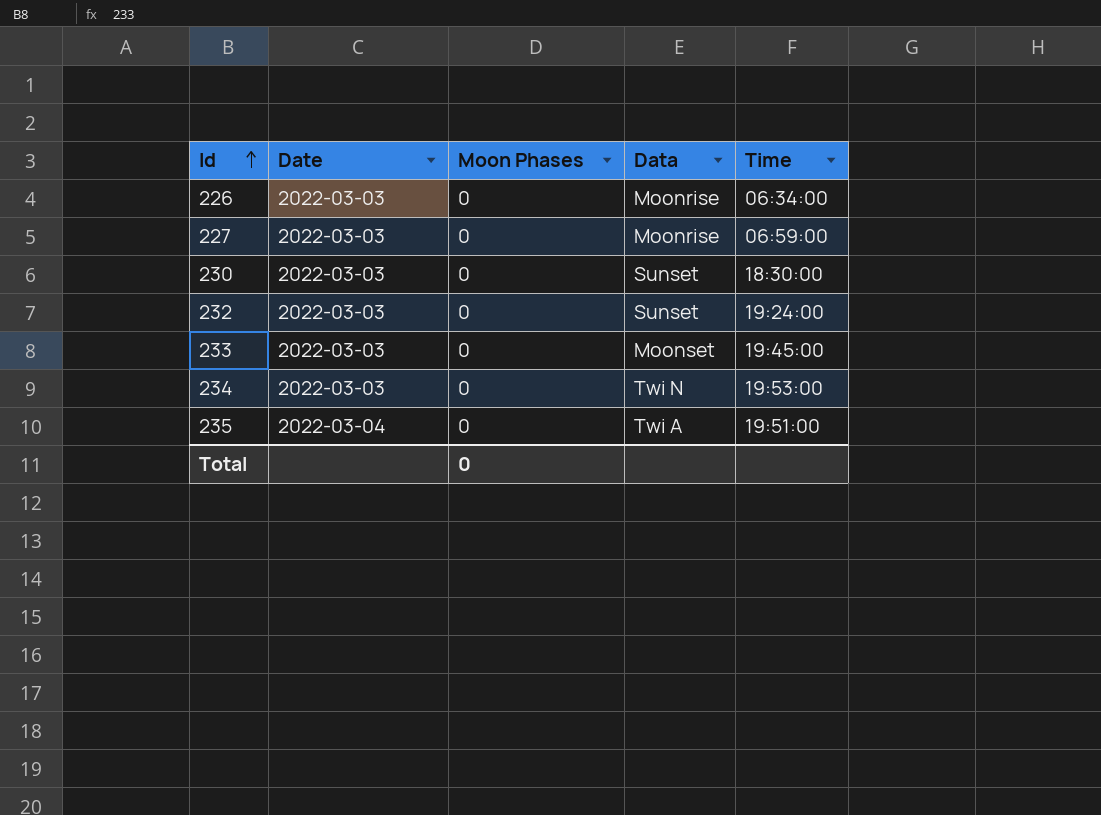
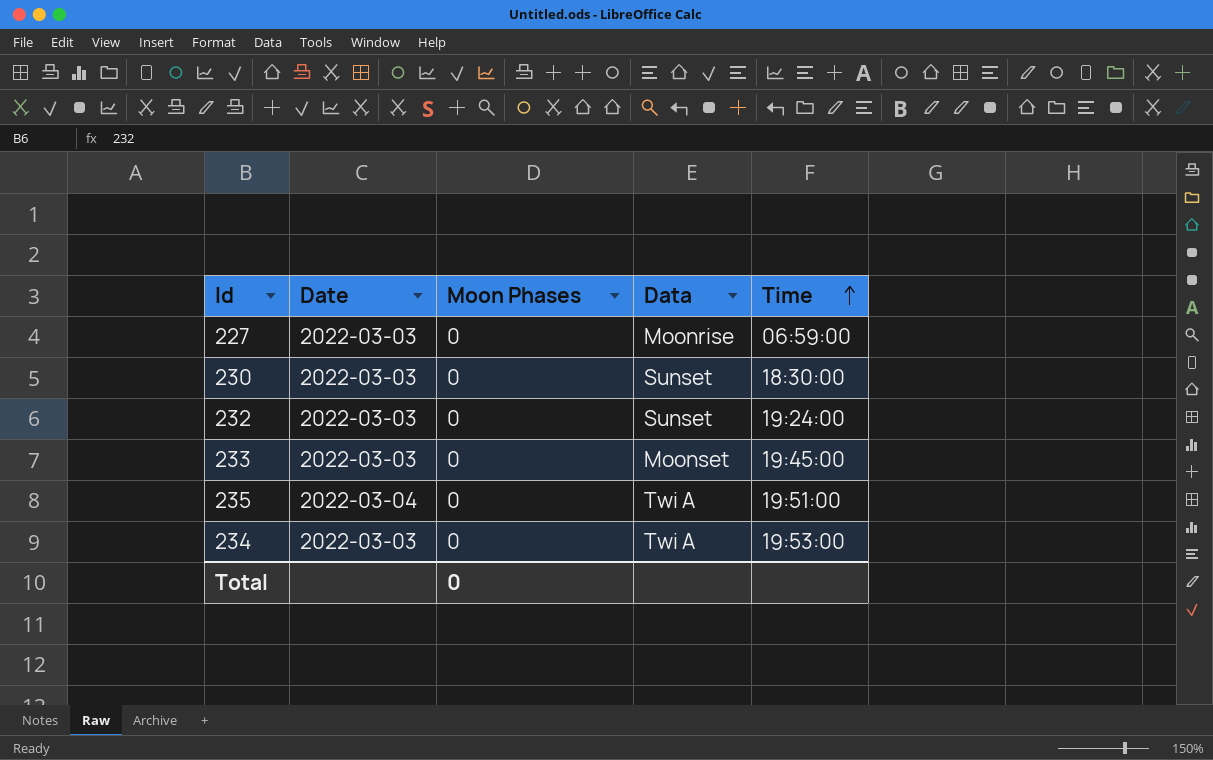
row order: Id ascending -> Time ascending
row 226: 2022-03-03 | 0 | Moonrise | 06:34:00 -> none
234 | Data: Twi N -> Twi A

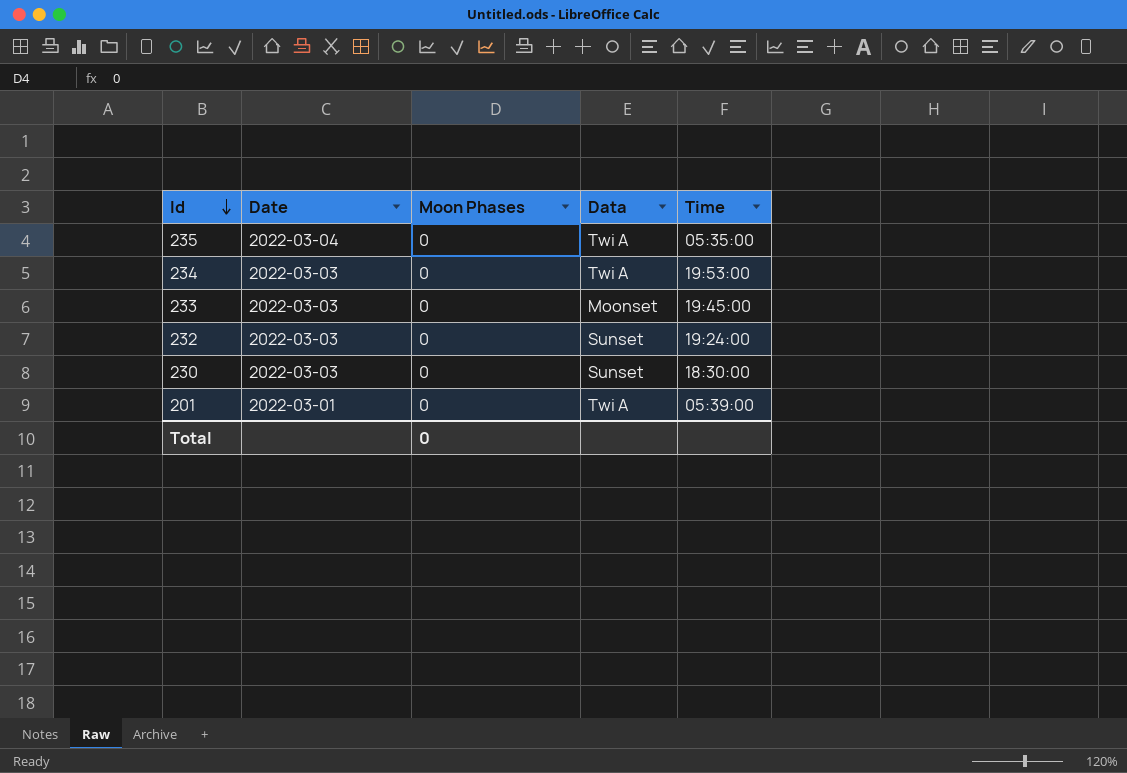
row order: Time ascending -> Id descending
row 227: 2022-03-03 | 0 | Moonrise | 06:59:00 -> none
235 | Time: 19:51:00 -> 05:35:00
row 201: none -> 2022-03-01 | 0 | Twi A | 05:39:00

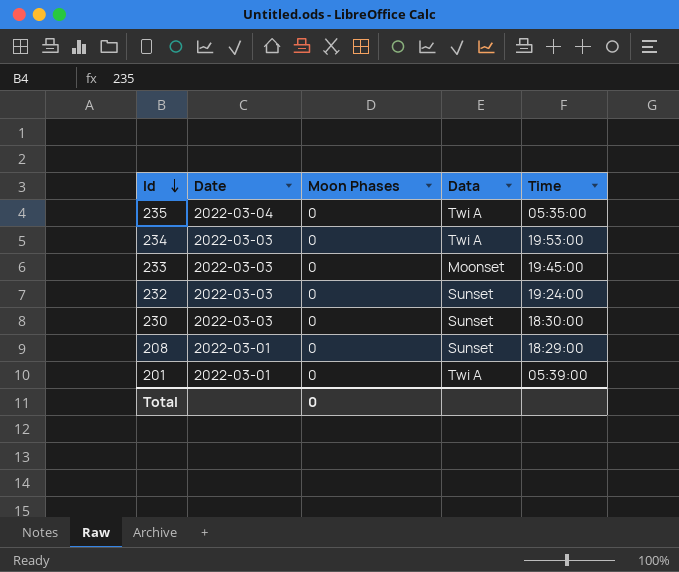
row 208: none -> 2022-03-01 | 0 | Sunset | 18:29:00

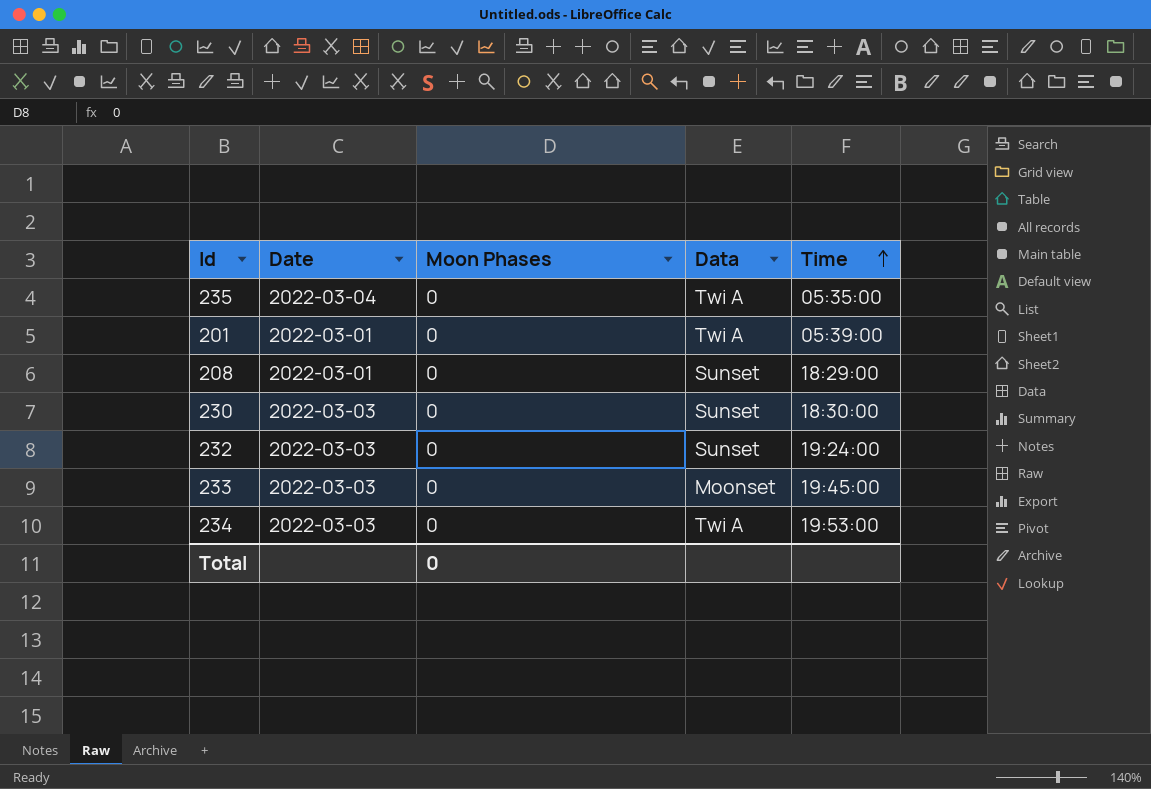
row order: Id descending -> Time ascending

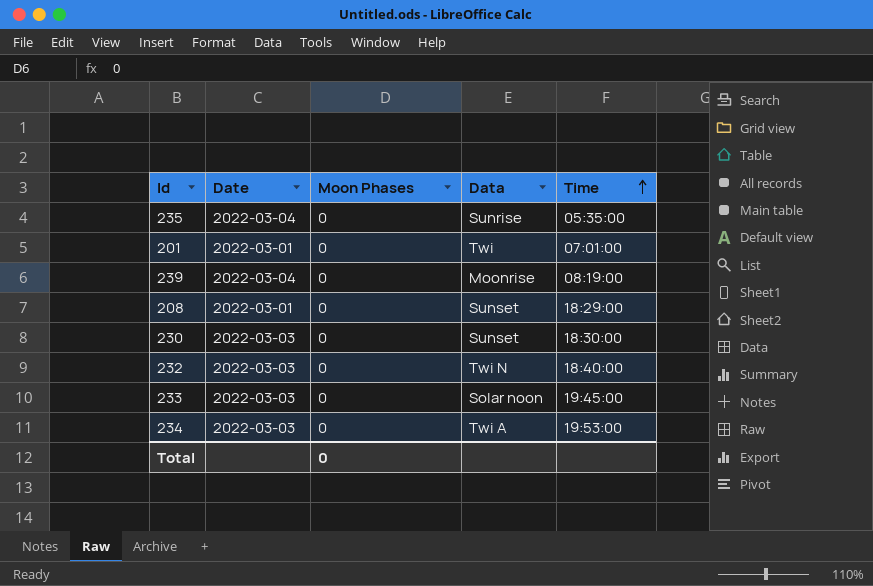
235 | Data: Twi A -> Sunrise
201 | Data: Twi A -> Twi
201 | Time: 05:39:00 -> 07:01:00
row 239: none -> 2022-03-04 | 0 | Moonrise | 08:19:00
232 | Data: Sunset -> Twi N
232 | Time: 19:24:00 -> 18:40:00
233 | Data: Moonset -> Solar noon

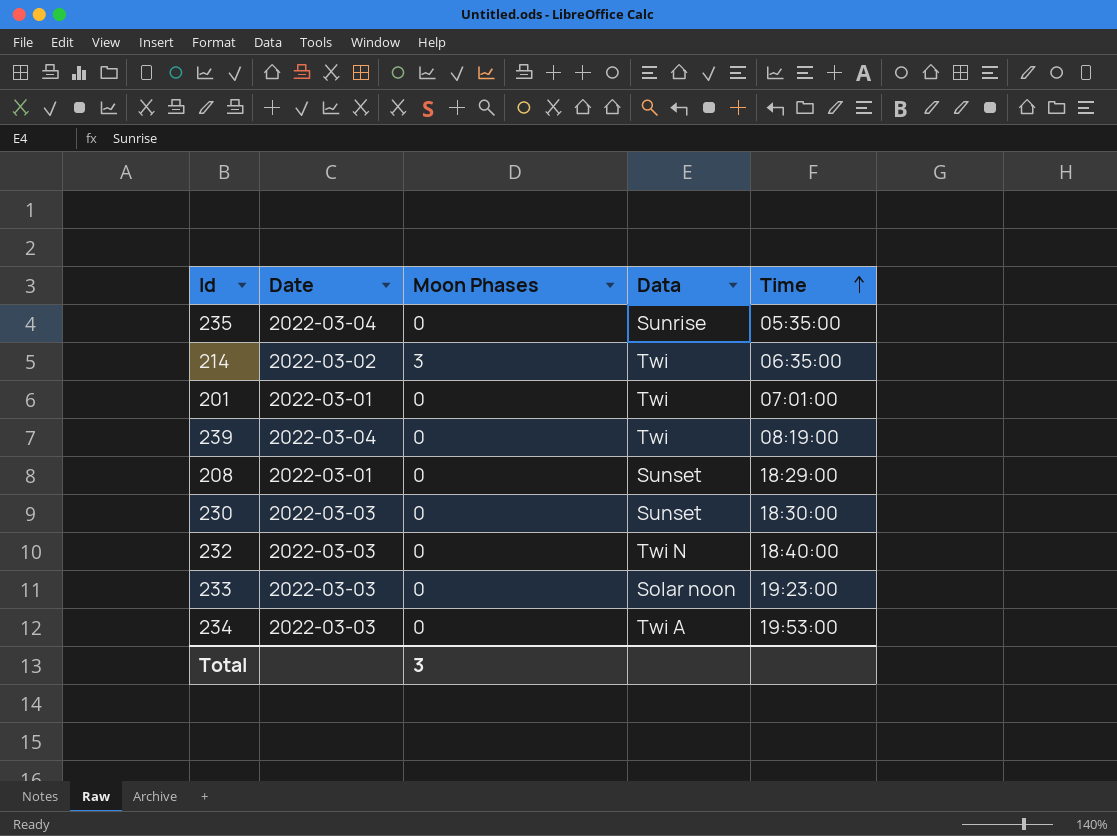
row 214: none -> 2022-03-02 | 3 | Twi | 06:35:00
239 | Data: Moonrise -> Twi
233 | Time: 19:45:00 -> 19:23:00
Total | Moon Phases: 0 -> 3

